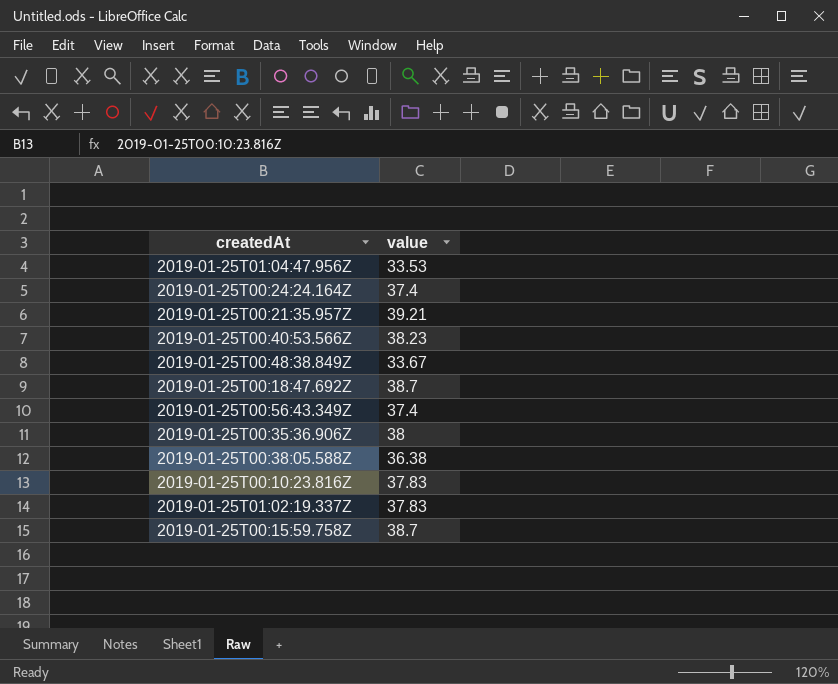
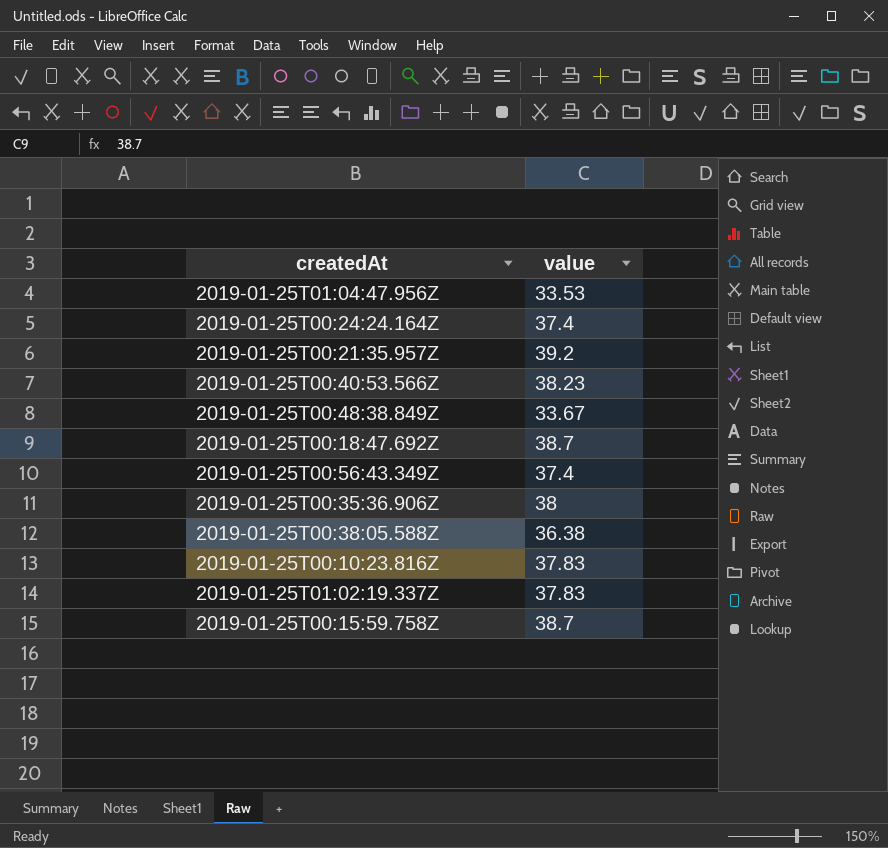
2019-01-25T00:21:35.957Z | value: 39.21 -> 39.2

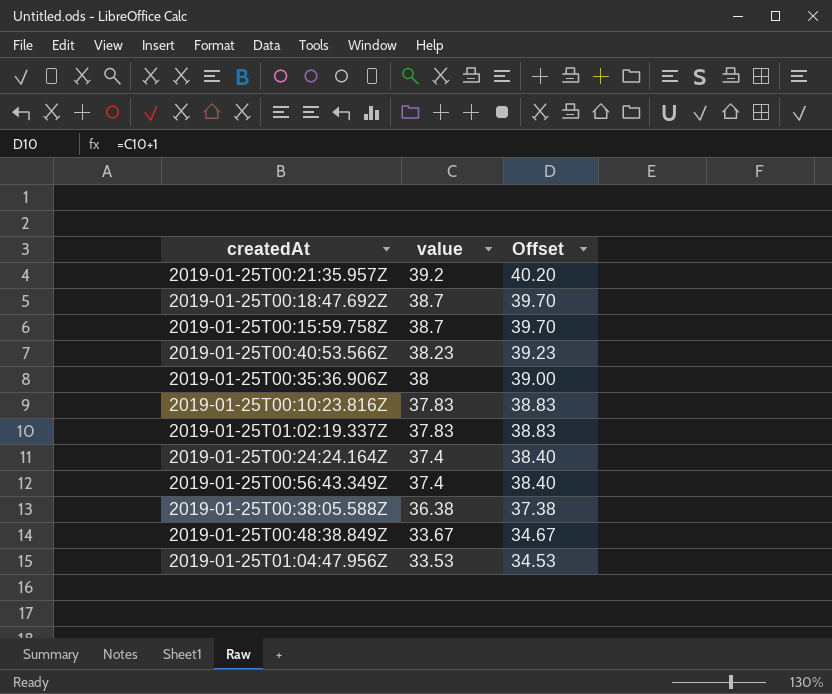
row order: none -> value descending
column Offset | formula: none -> [value] + 1

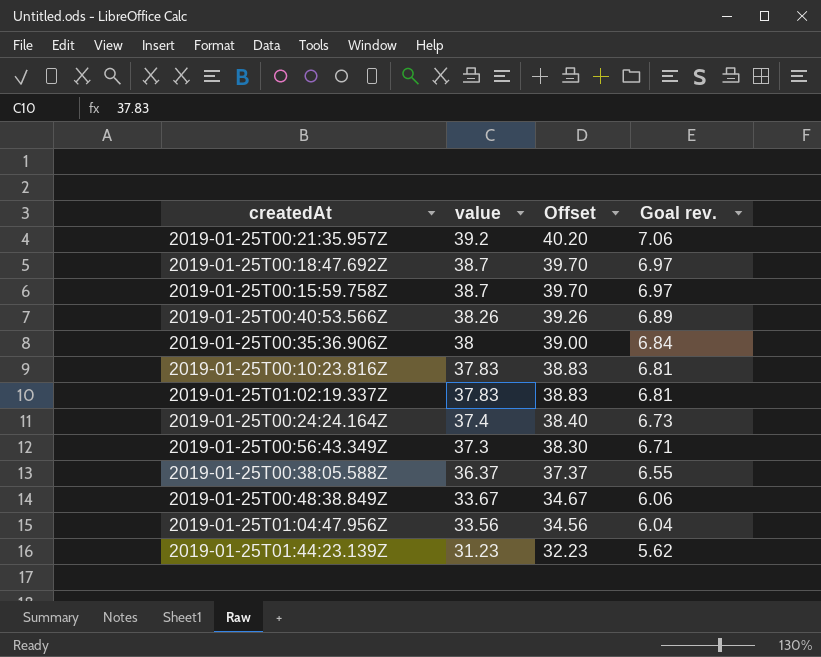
column Goal rev. | formula: none -> [value] * 0.18
2019-01-25T00:40:53.566Z | value: 38.23 -> 38.26
2019-01-25T00:40:53.566Z | Offset: 39.23 -> 39.26
2019-01-25T00:56:43.349Z | value: 37.4 -> 37.3
2019-01-25T00:56:43.349Z | Offset: 38.40 -> 38.30
2019-01-25T00:38:05.588Z | value: 36.38 -> 36.37
2019-01-25T00:38:05.588Z | Offset: 37.38 -> 37.37
2019-01-25T01:04:47.956Z | value: 33.53 -> 33.56
2019-01-25T01:04:47.956Z | Offset: 34.53 -> 34.56
row 2019-01-25T01:44:23.139Z: none -> 31.23 | 32.23 | 5.62

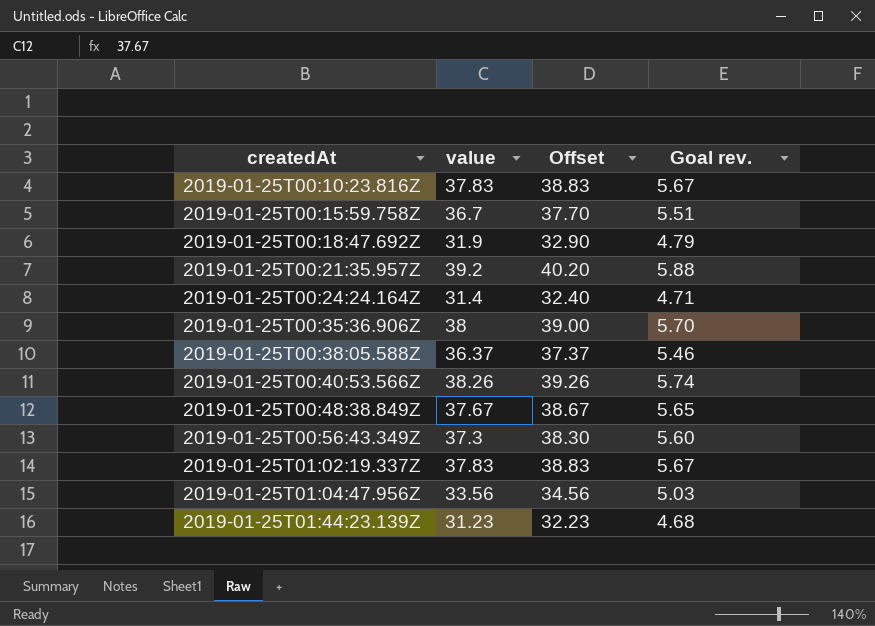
row order: value descending -> createdAt ascending
column Goal rev. | formula: [value] * 0.18 -> [value] * 0.15
2019-01-25T00:15:59.758Z | value: 38.7 -> 36.7
2019-01-25T00:15:59.758Z | Offset: 39.70 -> 37.70
2019-01-25T00:18:47.692Z | value: 38.7 -> 31.9
2019-01-25T00:18:47.692Z | Offset: 39.70 -> 32.90
2019-01-25T00:24:24.164Z | value: 37.4 -> 31.4
2019-01-25T00:24:24.164Z | Offset: 38.40 -> 32.40
2019-01-25T00:48:38.849Z | value: 33.67 -> 37.67
2019-01-25T00:48:38.849Z | Offset: 34.67 -> 38.67

